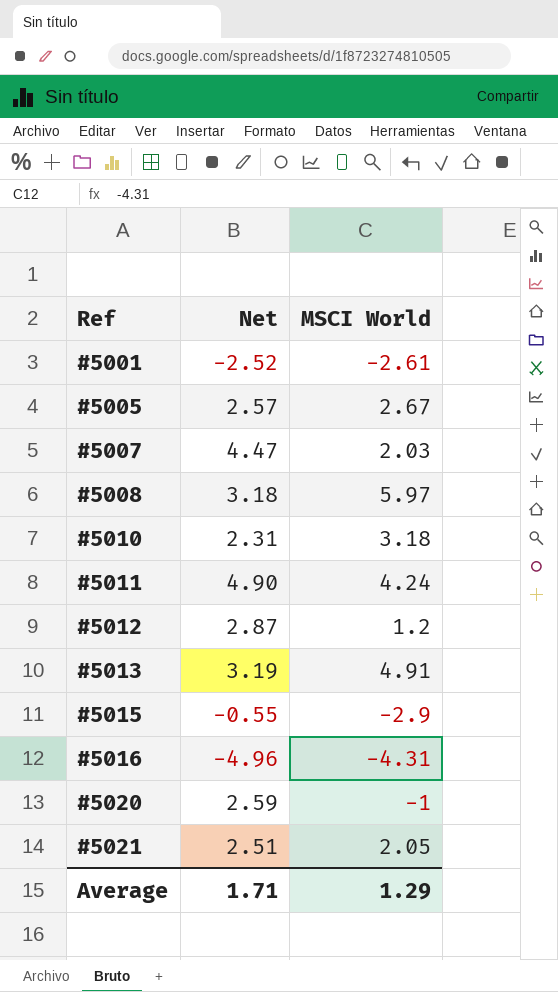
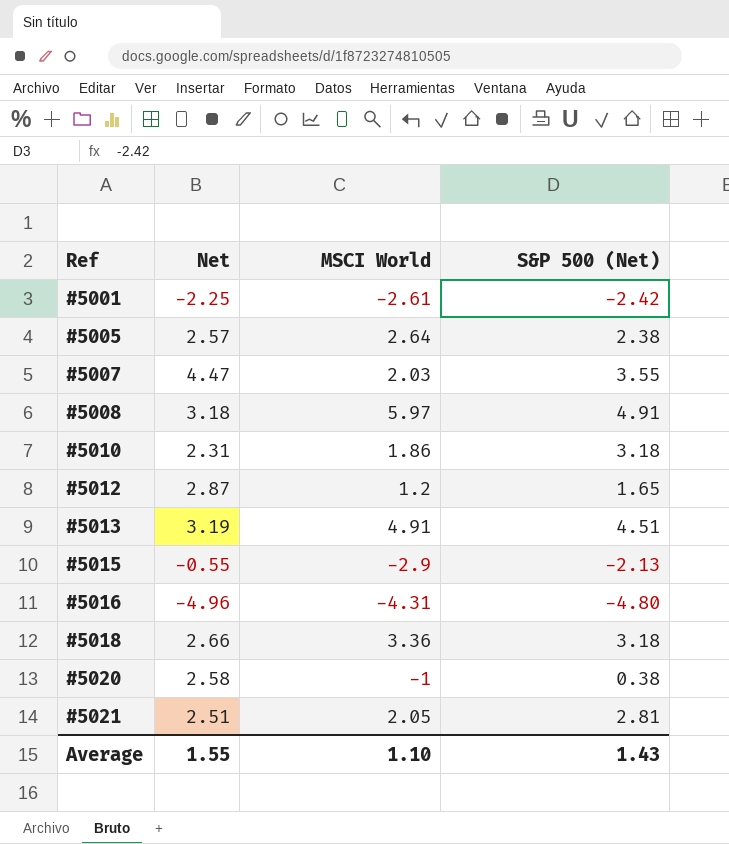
column S&P 500 (Net) | position: none -> 4
row #5011: 4.90 | 4.24 -> none
#5001 | Net: -2.52 -> -2.25
#5005 | MSCI World: 2.67 -> 2.64
#5010 | MSCI World: 3.18 -> 1.86
row #5018: none -> 2.66 | 3.36 | 3.18
#5020 | Net: 2.59 -> 2.58
Average | Net: 1.71 -> 1.55
Average | MSCI World: 1.29 -> 1.10

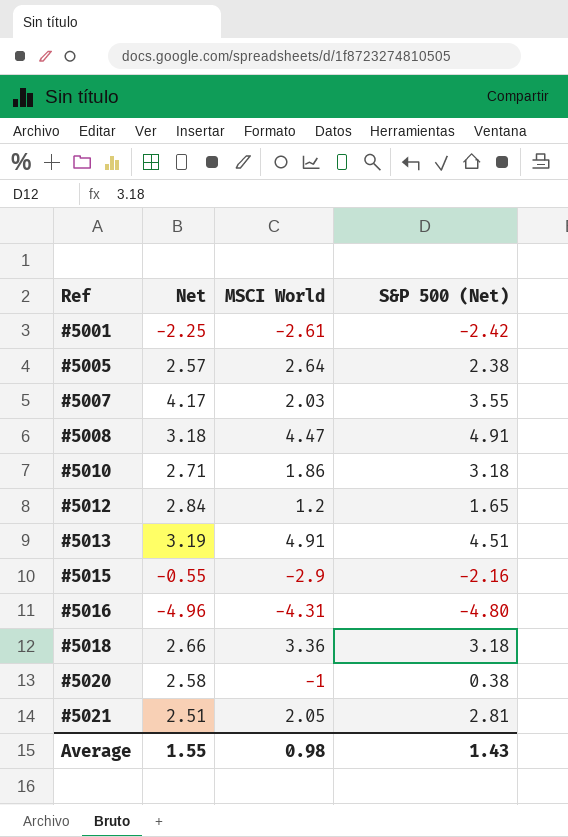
#5007 | Net: 4.47 -> 4.17
#5008 | MSCI World: 5.97 -> 4.47
#5010 | Net: 2.31 -> 2.71
#5012 | Net: 2.87 -> 2.84
#5015 | S&P 500 (Net): -2.13 -> -2.16
Average | MSCI World: 1.10 -> 0.98

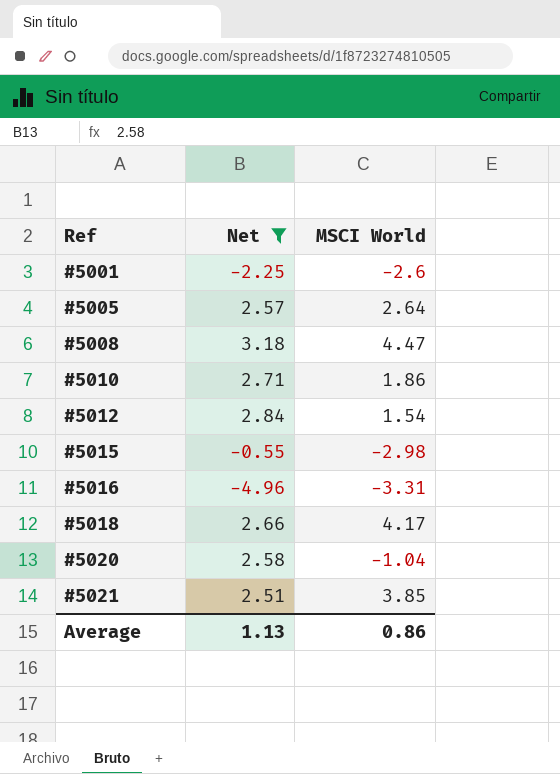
filter: none -> Net <= 3.18
column S&P 500 (Net) | position: 4 -> none
#5001 | MSCI World: -2.61 -> -2.6
#5012 | MSCI World: 1.2 -> 1.54
#5015 | MSCI World: -2.9 -> -2.98
#5016 | MSCI World: -4.31 -> -3.31
#5018 | MSCI World: 3.36 -> 4.17
#5020 | MSCI World: -1 -> -1.04
#5021 | MSCI World: 2.05 -> 3.85
Average | Net: 1.55 -> 1.13
Average | MSCI World: 0.98 -> 0.86

